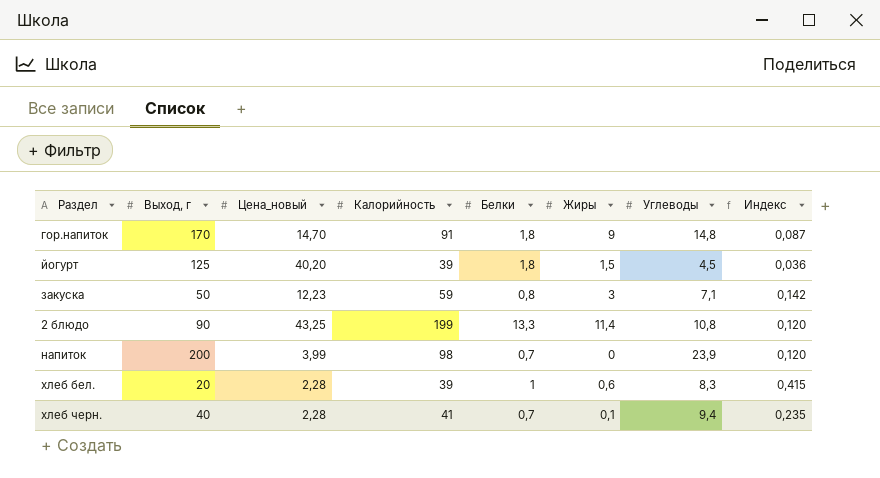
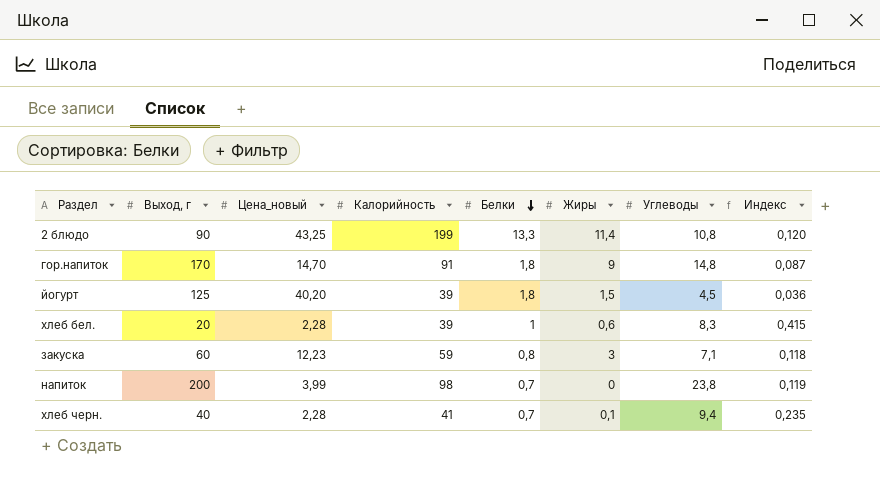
row order: none -> Белки descending
закуска | Выход, г: 50 -> 60
закуска | Индекс: 0,142 -> 0,118
напиток | Углеводы: 23,9 -> 23,8
напиток | Индекс: 0,120 -> 0,119

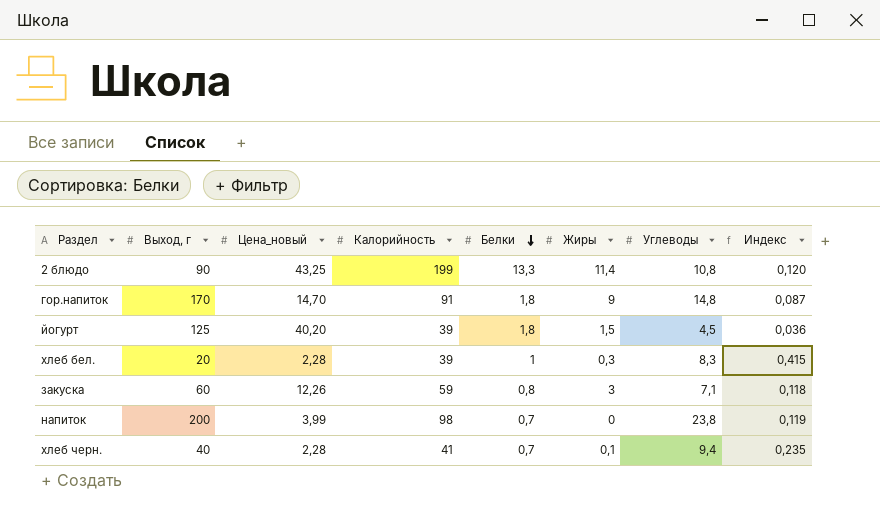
хлеб бел. | Жиры: 0,6 -> 0,3
закуска | Цена_новый: 12,23 -> 12,26

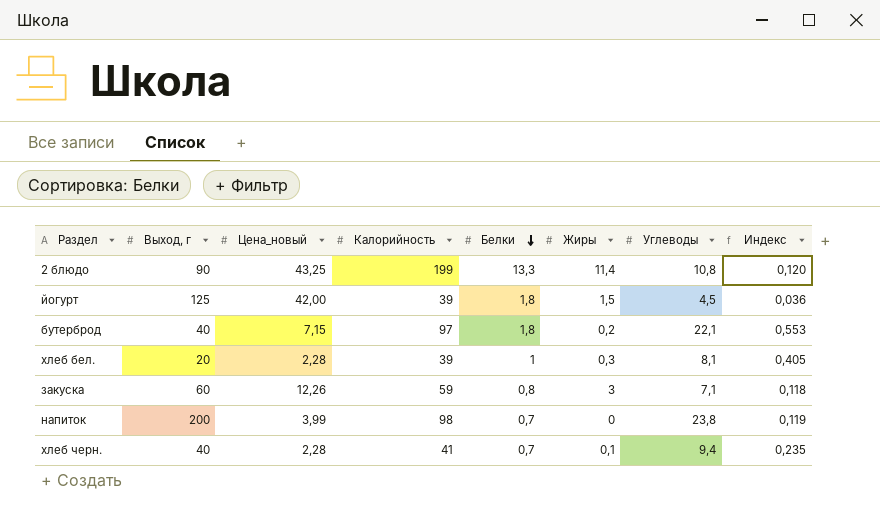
row гор.напиток: 170 | 14,70 | 91 | 1,8 | 9 | 14,8 | 0,087 -> none
йогурт | Цена_новый: 40,20 -> 42,00
row бутерброд: none -> 40 | 7,15 | 97 | 1,8 | 0,2 | 22,1 | 0,553
хлеб бел. | Углеводы: 8,3 -> 8,1
хлеб бел. | Индекс: 0,415 -> 0,405

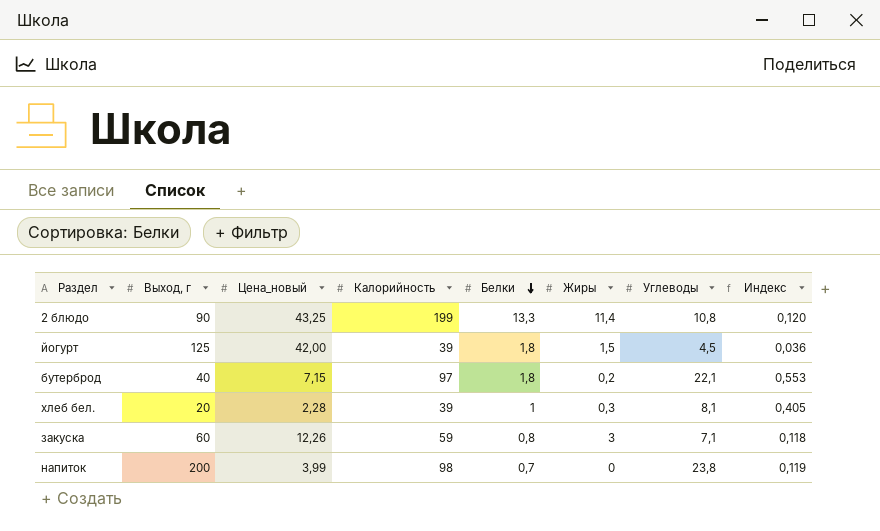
row хлеб черн.: 40 | 2,28 | 41 | 0,7 | 0,1 | 9,4 | 0,235 -> none

